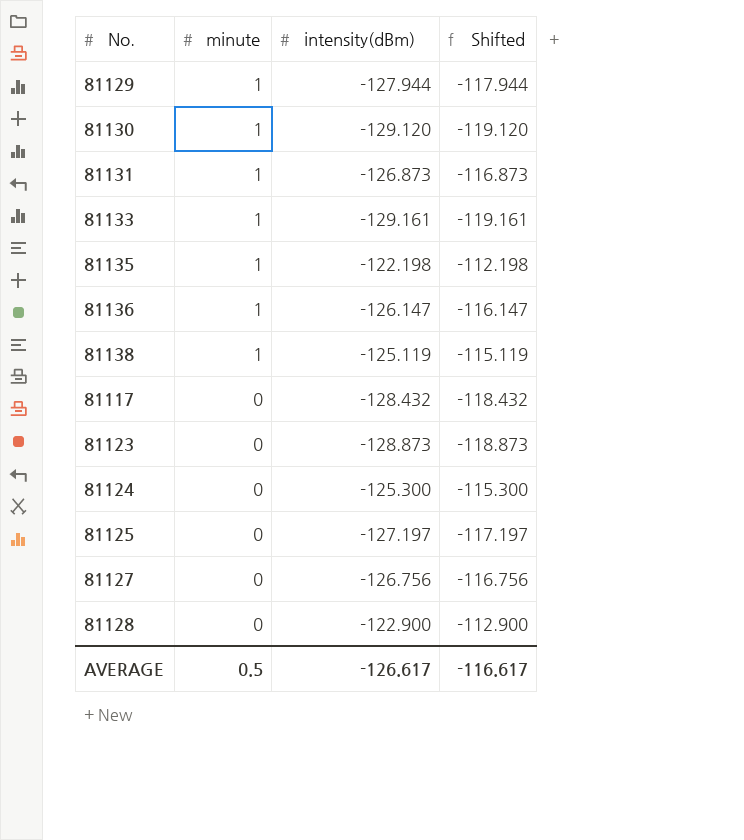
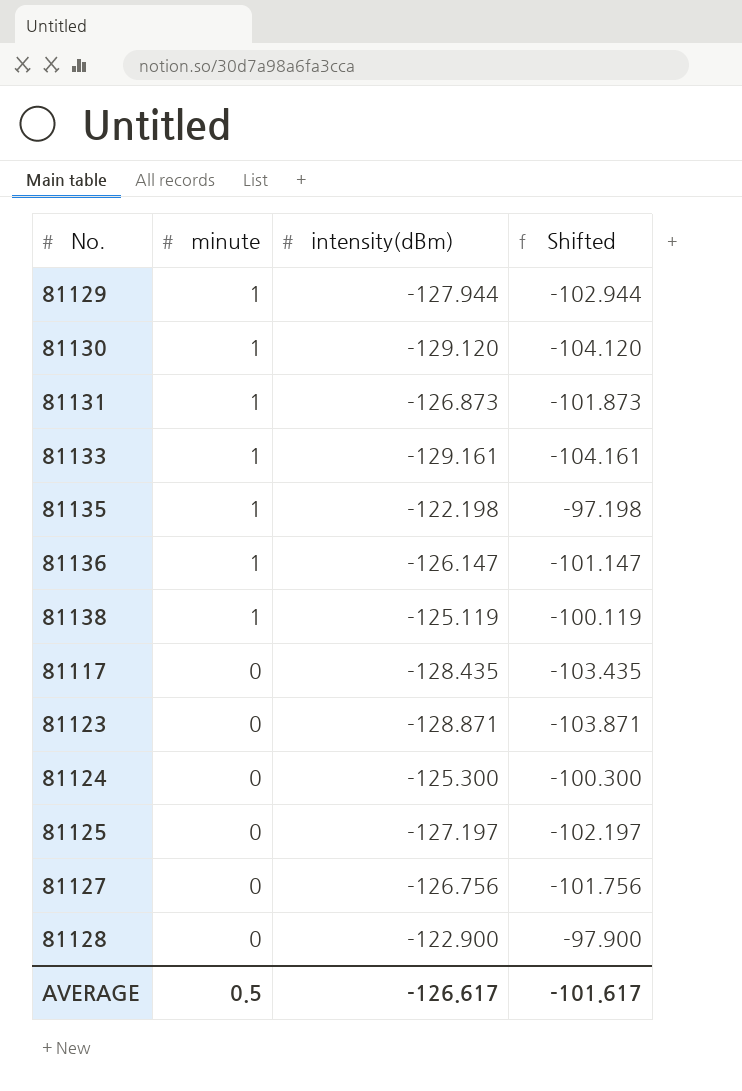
column Shifted | formula: [intensity(dBm)] + 10 -> [intensity(dBm)] + 25
81117 | intensity(dBm): -128.432 -> -128.435
81123 | intensity(dBm): -128.873 -> -128.871
AVERAGE | Shifted: -116.617 -> -101.617

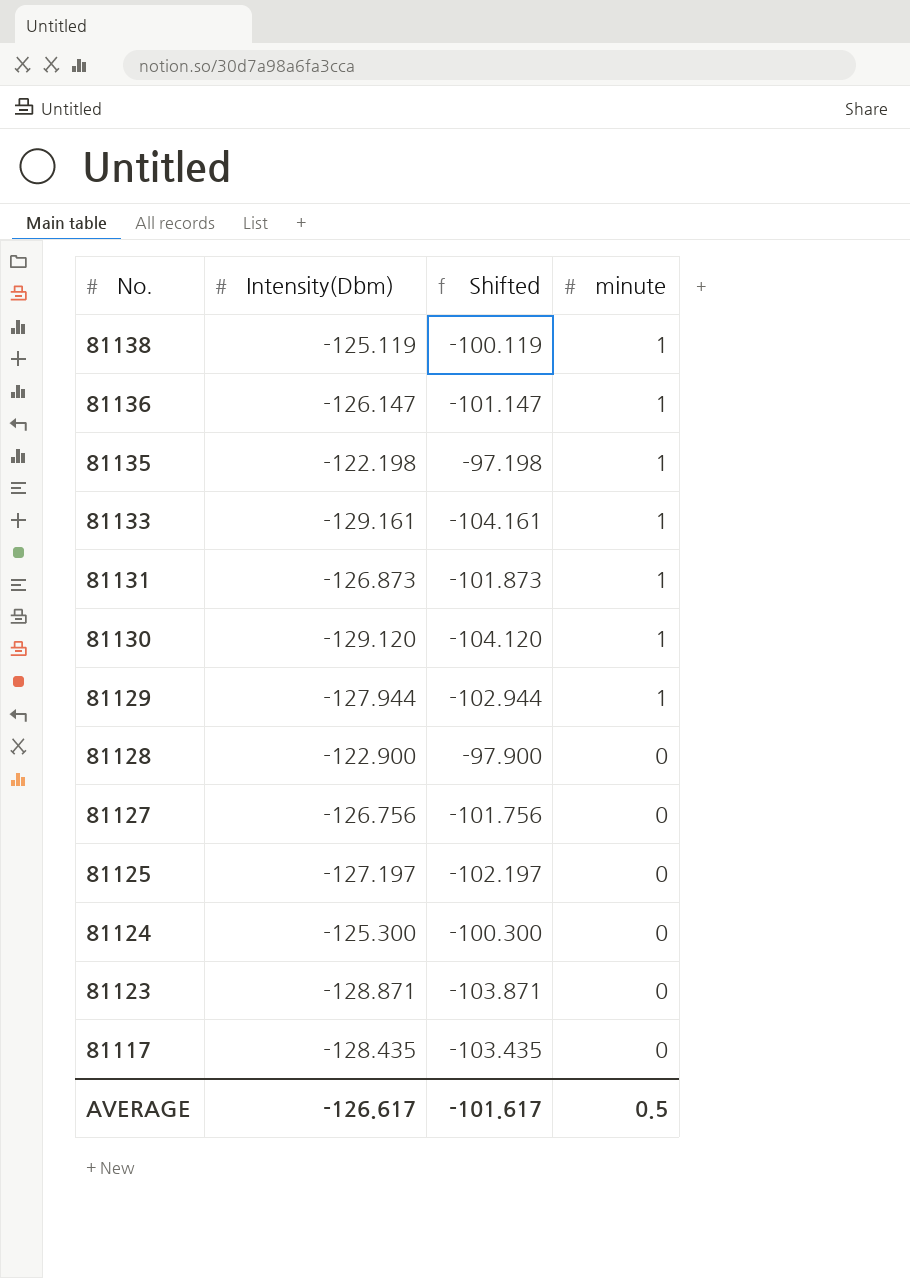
row order: minute descending -> No. descending
column name: intensity(dBm) -> Intensity(Dbm)
column minute | position: 2 -> 4

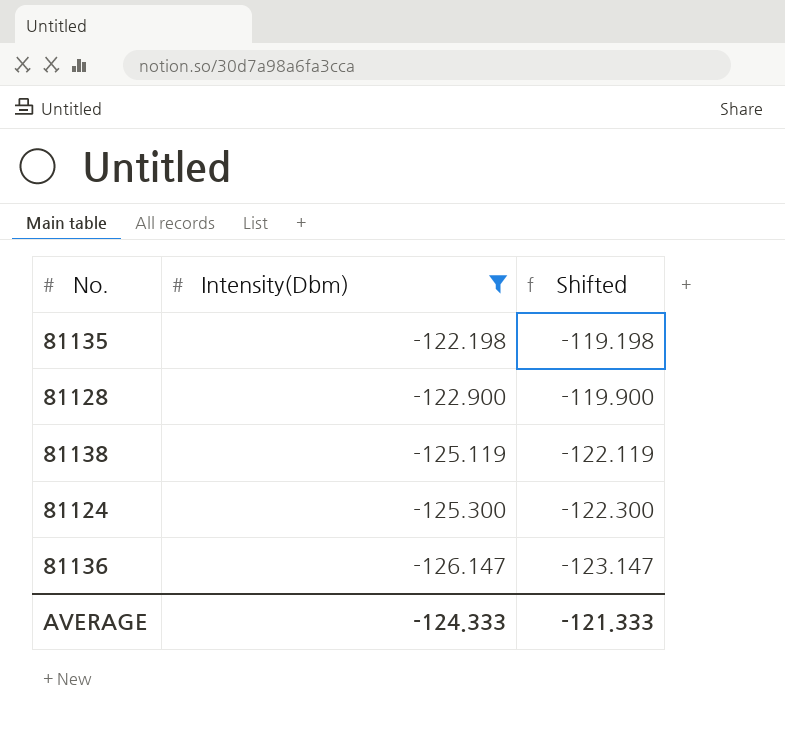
filter: none -> Intensity(Dbm) >= -126.147
row order: No. descending -> Intensity(Dbm) descending
column minute | position: 4 -> none
column Shifted | formula: [Intensity(Dbm)] + 25 -> [Intensity(Dbm)] + 3
AVERAGE | Intensity(Dbm): -126.617 -> -124.333
AVERAGE | Shifted: -101.617 -> -121.333

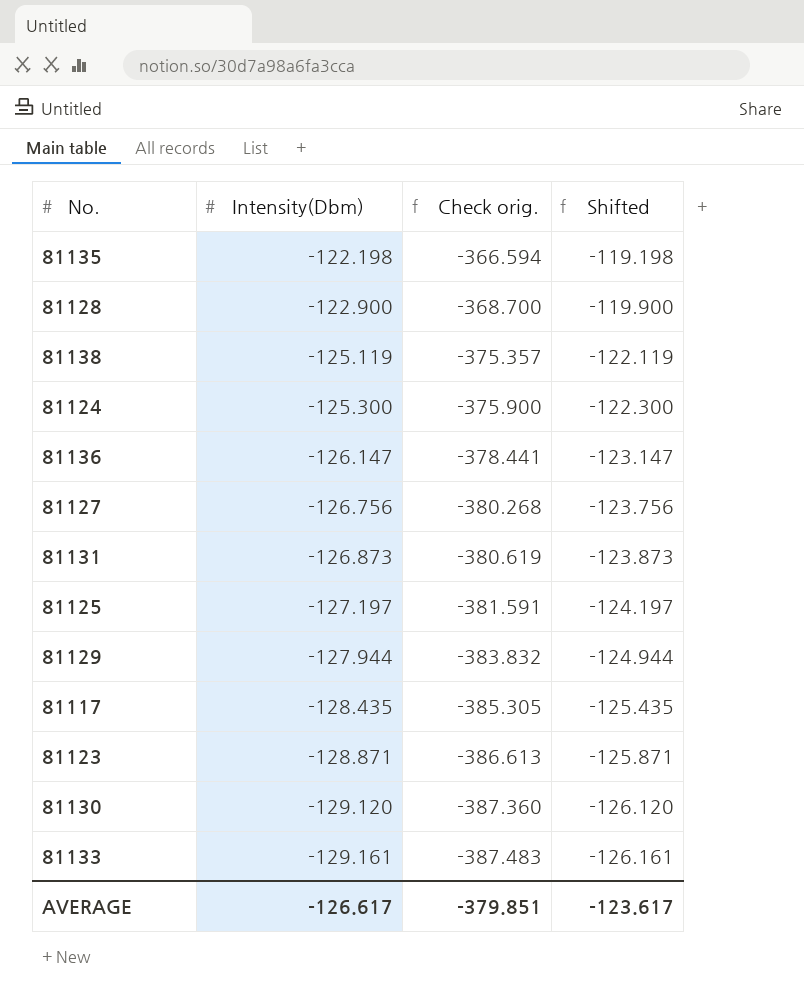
filter: Intensity(Dbm) >= -126.147 -> none
column Check orig. | formula: none -> [Intensity(Dbm)] * 3
AVERAGE | Intensity(Dbm): -124.333 -> -126.617
AVERAGE | Shifted: -121.333 -> -123.617

